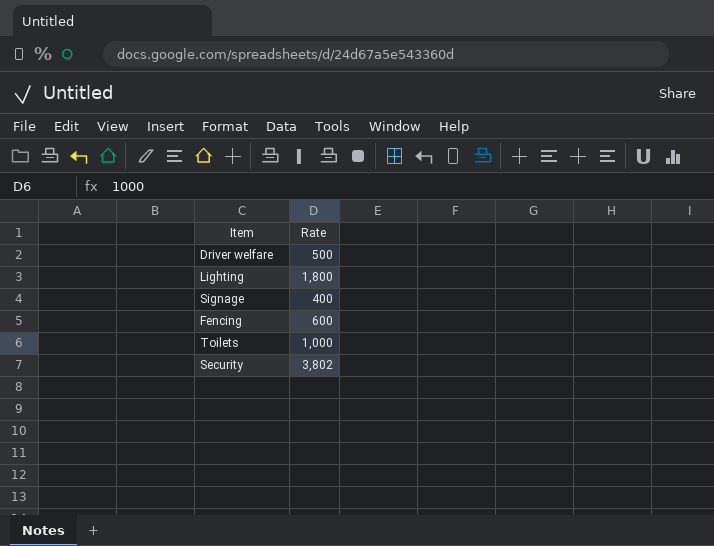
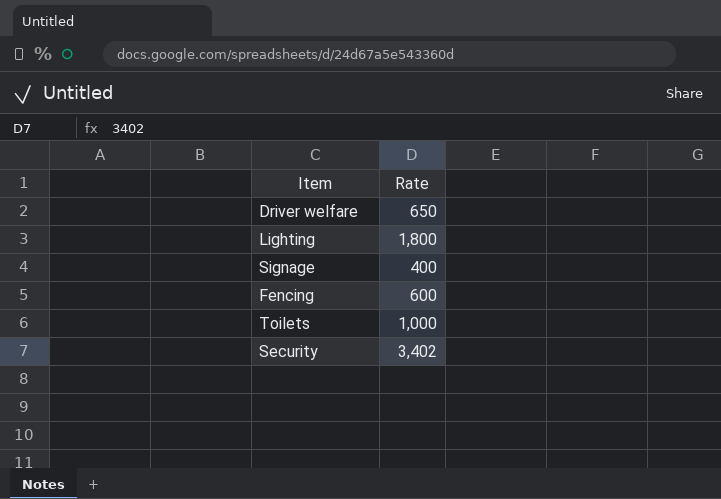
Driver welfare | Rate: 500 -> 650
Security | Rate: 3,802 -> 3,402

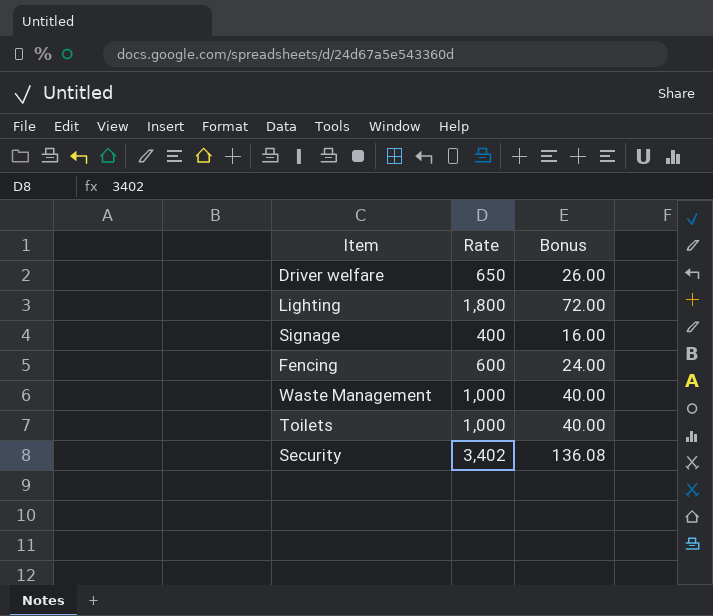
column Bonus | formula: none -> [Rate] * 0.04
row Waste Management: none -> 1,000 | 40.00

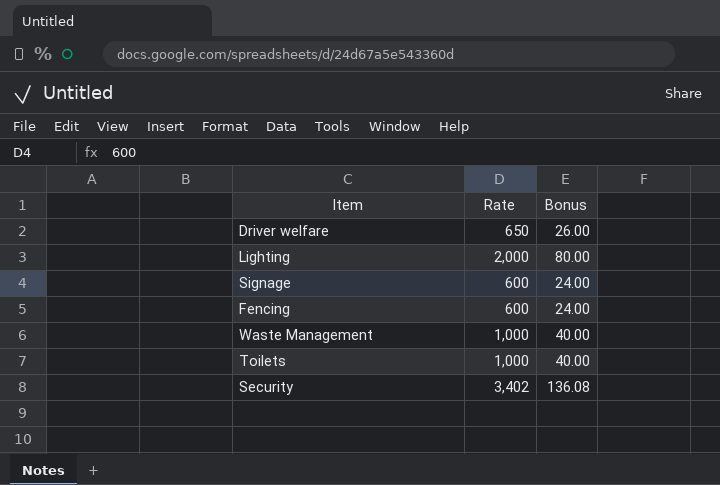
Lighting | Rate: 1,800 -> 2,000
Lighting | Bonus: 72.00 -> 80.00
Signage | Rate: 400 -> 600
Signage | Bonus: 16.00 -> 24.00

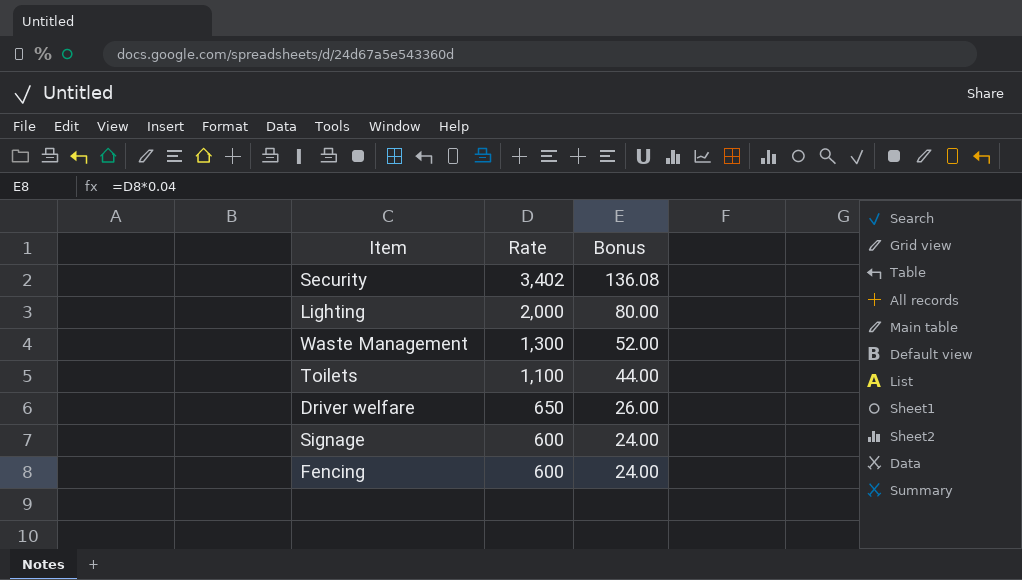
row order: none -> Rate descending
Waste Management | Rate: 1,000 -> 1,300
Waste Management | Bonus: 40.00 -> 52.00
Toilets | Rate: 1,000 -> 1,100
Toilets | Bonus: 40.00 -> 44.00

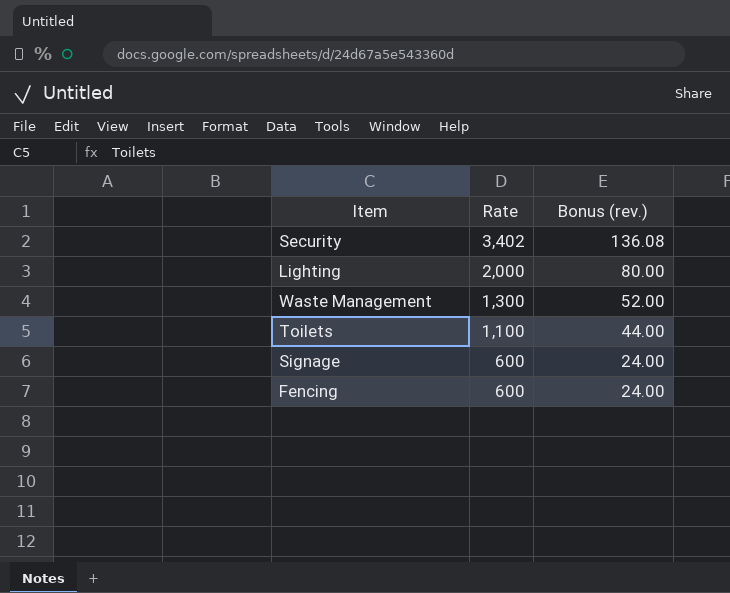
column name: Bonus -> Bonus (rev.)
row Driver welfare: 650 | 26.00 -> none

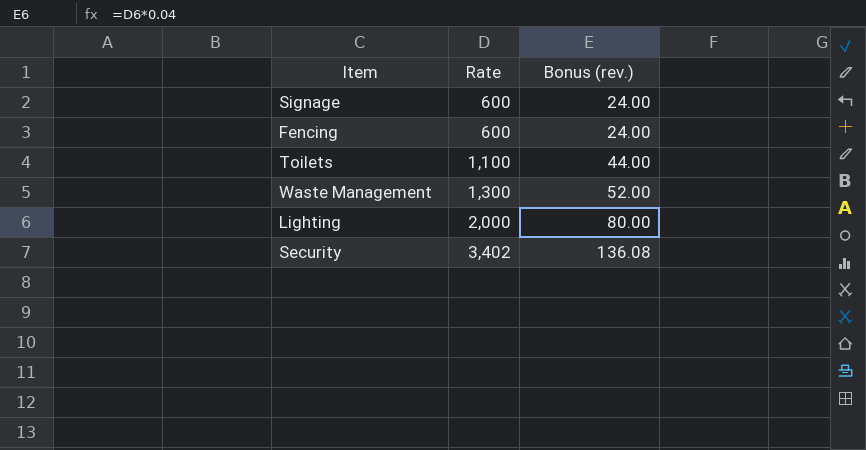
row order: Rate descending -> Rate ascending

